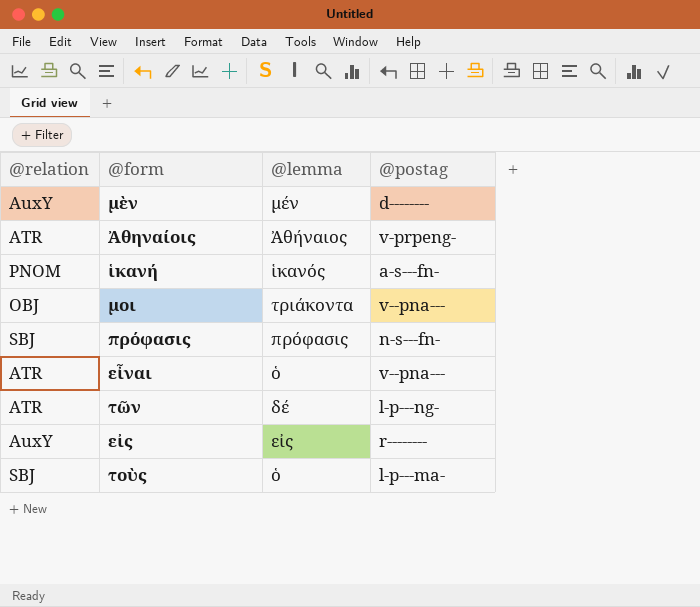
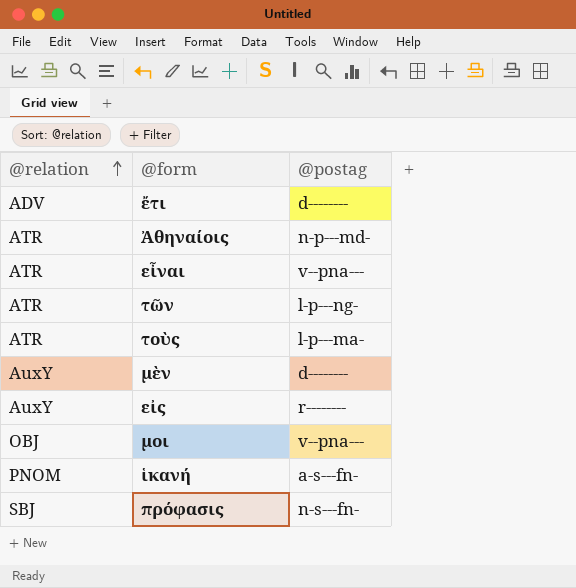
row order: none -> @relation ascending
column @lemma | position: 3 -> none
row ἔτι: none -> ADV | d--------
Ἀθηναίοις | @postag: v-prpeng- -> n-p---md-
τοὺς | @relation: SBJ -> ATR

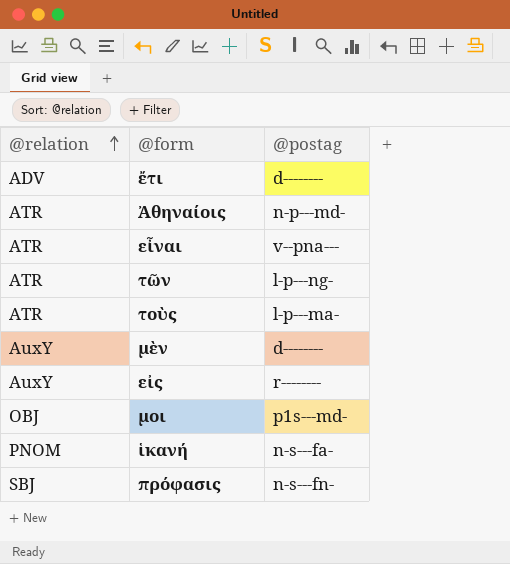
μοι | @postag: v--pna--- -> p1s---md-
ἱκανή | @postag: a-s---fn- -> n-s---fa-

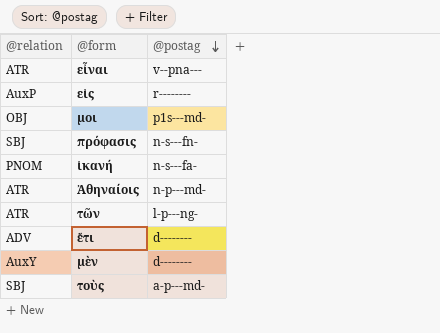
row order: @relation ascending -> @postag descending
εἰς | @relation: AuxY -> AuxP
τοὺς | @relation: ATR -> SBJ
τοὺς | @postag: l-p---ma- -> a-p---md-

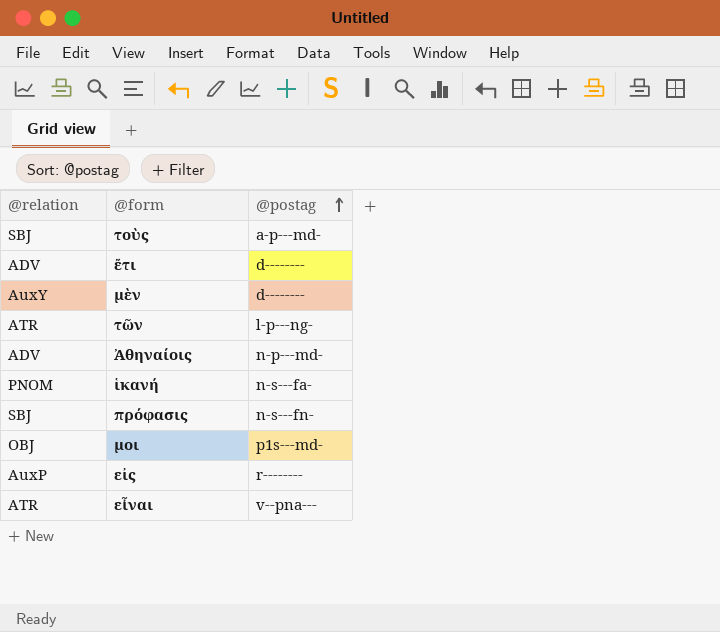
row order: @postag descending -> @postag ascending
Ἀθηναίοις | @relation: ATR -> ADV

